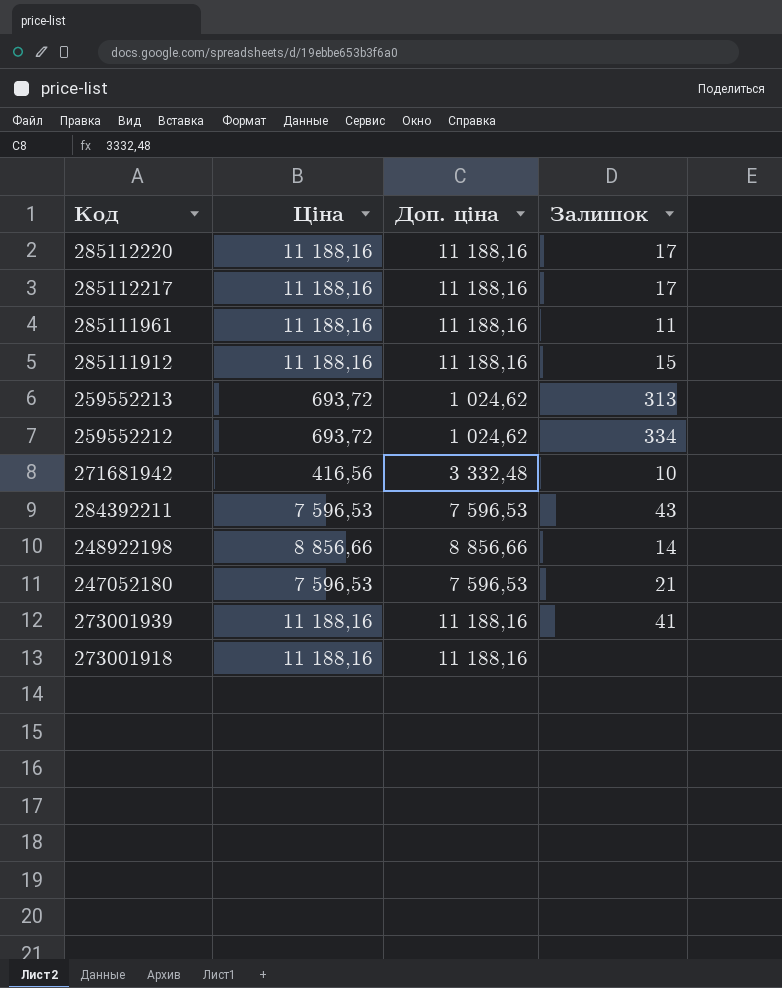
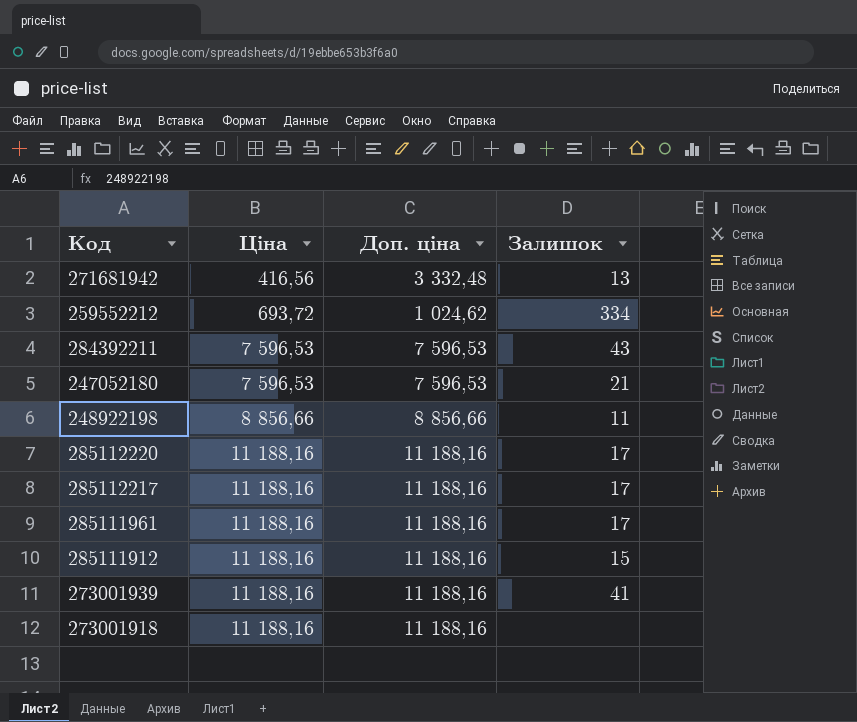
row order: none -> Ціна ascending
row 259552213: 693,72 | 1 024,62 | 313 -> none
271681942 | Залишок: 10 -> 13
248922198 | Залишок: 14 -> 11
285111961 | Залишок: 11 -> 17

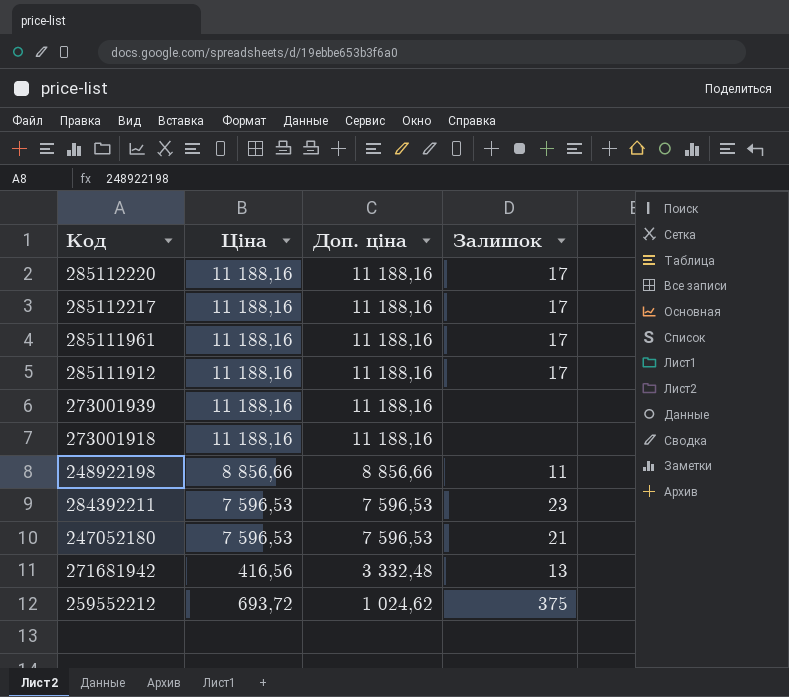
row order: Ціна ascending -> Доп. ціна descending
285111912 | Залишок: 15 -> 17
273001939 | Залишок: 41 -> none
284392211 | Залишок: 43 -> 23
259552212 | Залишок: 334 -> 375

